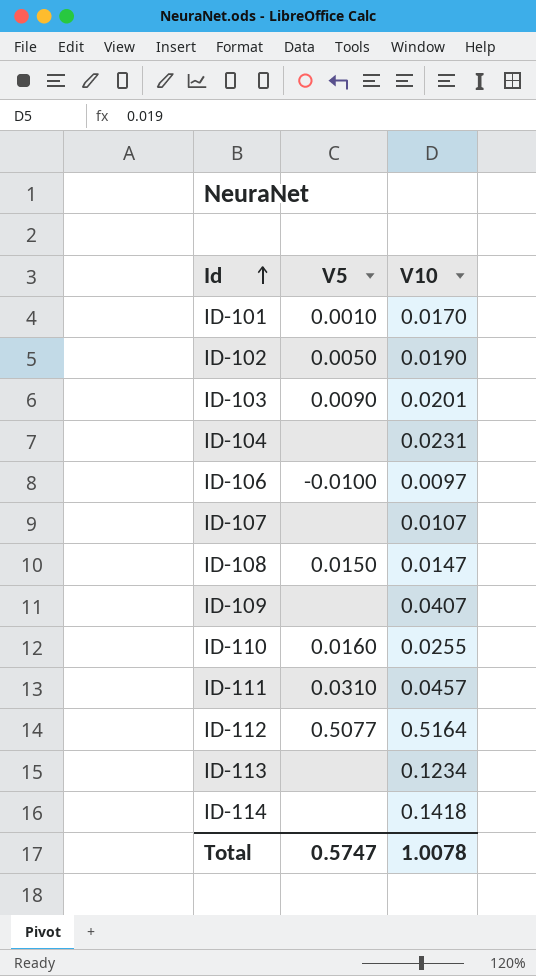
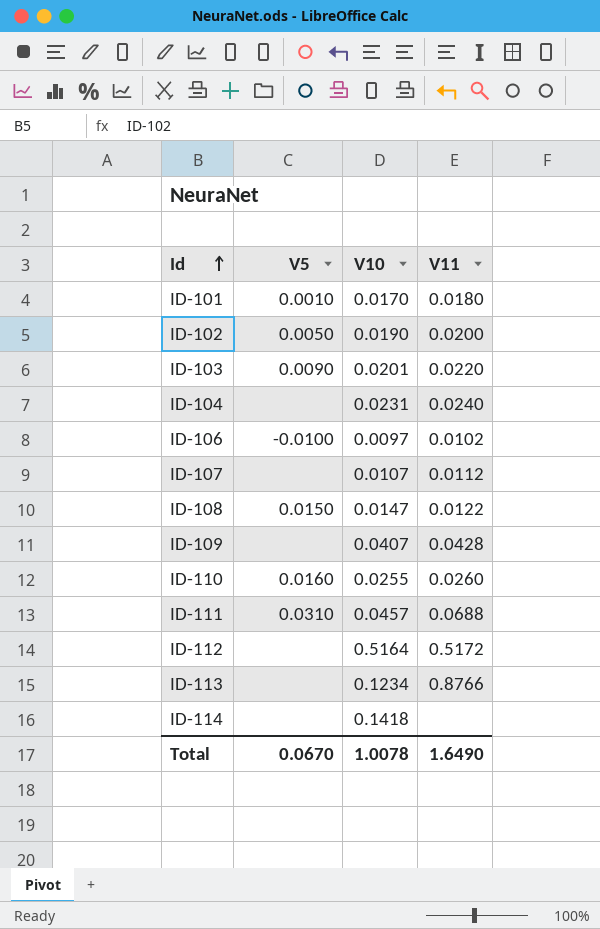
column V11 | position: none -> 4
ID-112 | V5: 0.5077 -> none
Total | V5: 0.5747 -> 0.0670

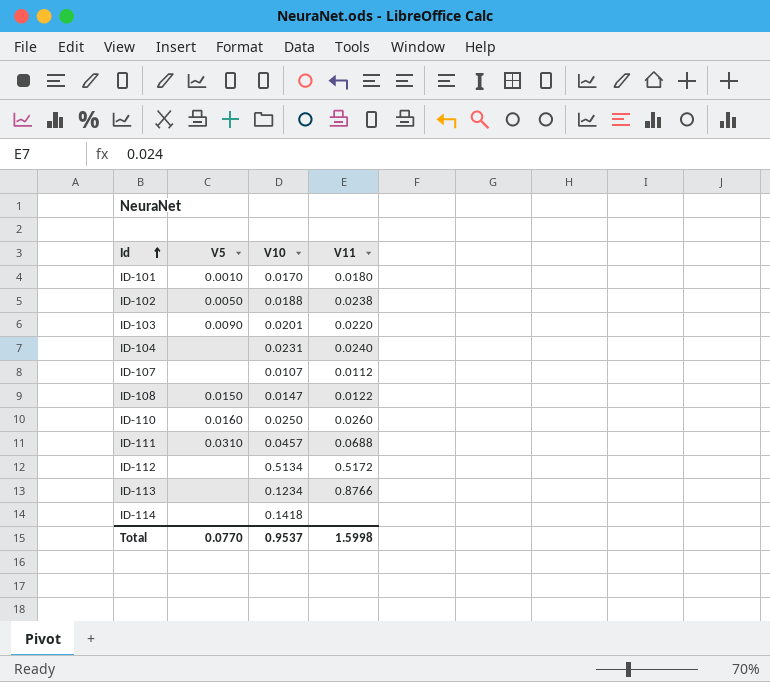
row ID-106: -0.0100 | 0.0097 | 0.0102 -> none
row ID-109: none | 0.0407 | 0.0428 -> none
ID-102 | V10: 0.0190 -> 0.0188
ID-102 | V11: 0.0200 -> 0.0238
ID-110 | V10: 0.0255 -> 0.0250
ID-112 | V10: 0.5164 -> 0.5134
Total | V5: 0.0670 -> 0.0770
Total | V10: 1.0078 -> 0.9537
Total | V11: 1.6490 -> 1.5998

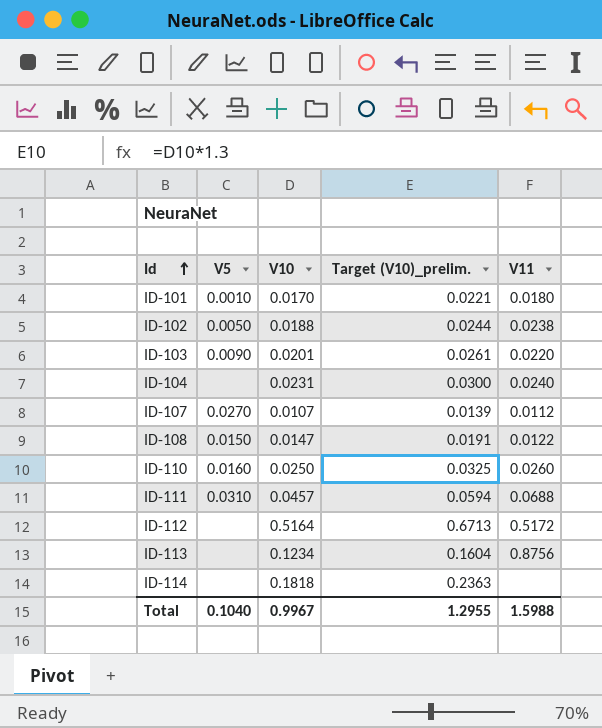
column Target (V10)_prelim. | formula: none -> [V10] * 1.3
ID-107 | V5: none -> 0.0270
ID-112 | V10: 0.5134 -> 0.5164
ID-113 | V11: 0.8766 -> 0.8756
ID-114 | V10: 0.1418 -> 0.1818
Total | V5: 0.0770 -> 0.1040
Total | V10: 0.9537 -> 0.9967
Total | V11: 1.5998 -> 1.5988

